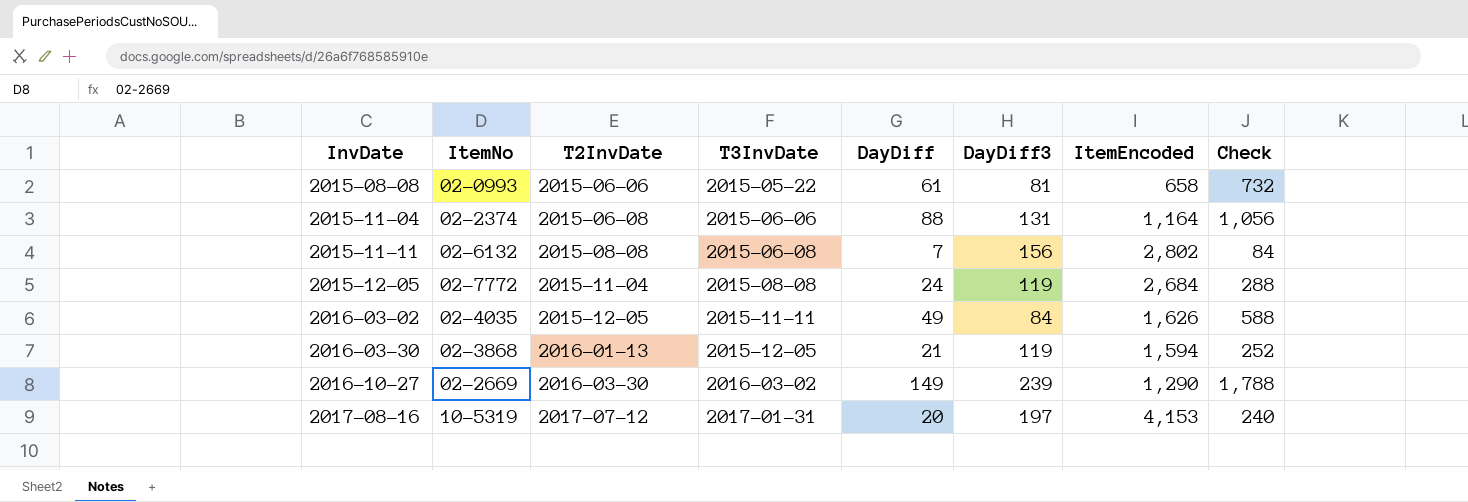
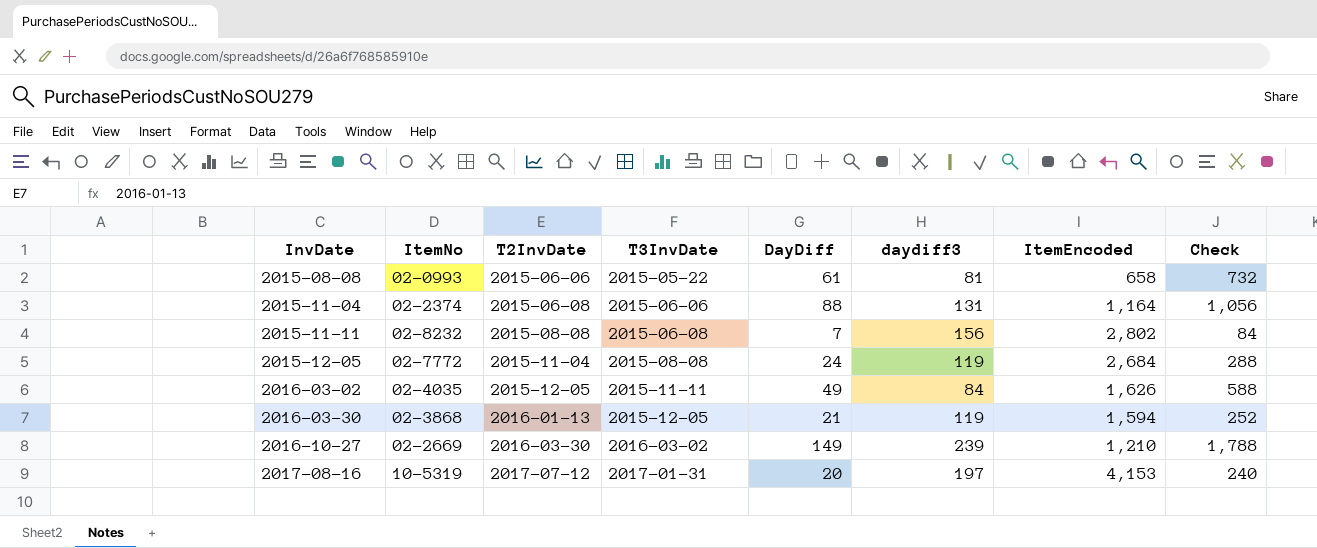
column name: DayDiff3 -> daydiff3
2015-11-11 | ItemNo: 02-6132 -> 02-8232
2016-10-27 | ItemEncoded: 1,290 -> 1,210

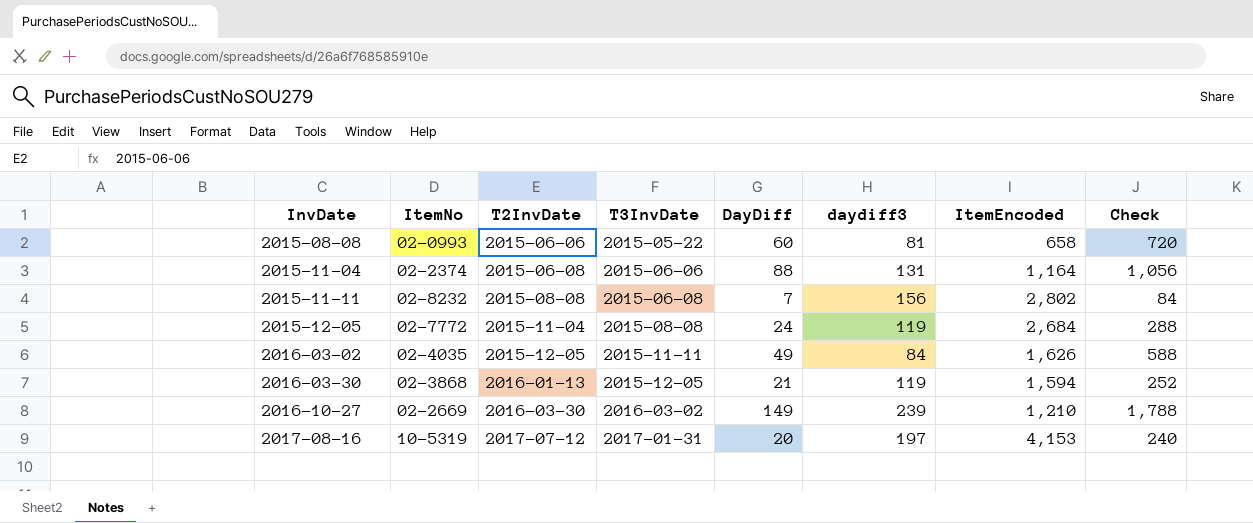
2015-08-08 | DayDiff: 61 -> 60
2015-08-08 | Check: 732 -> 720

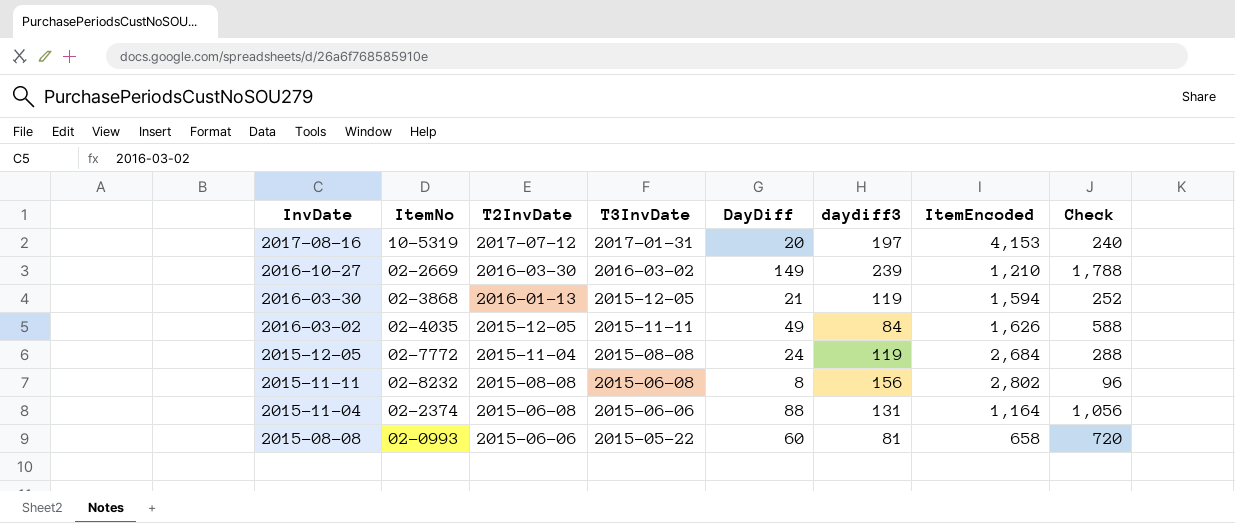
row order: InvDate ascending -> InvDate descending
2015-11-11 | DayDiff: 7 -> 8
2015-11-11 | Check: 84 -> 96

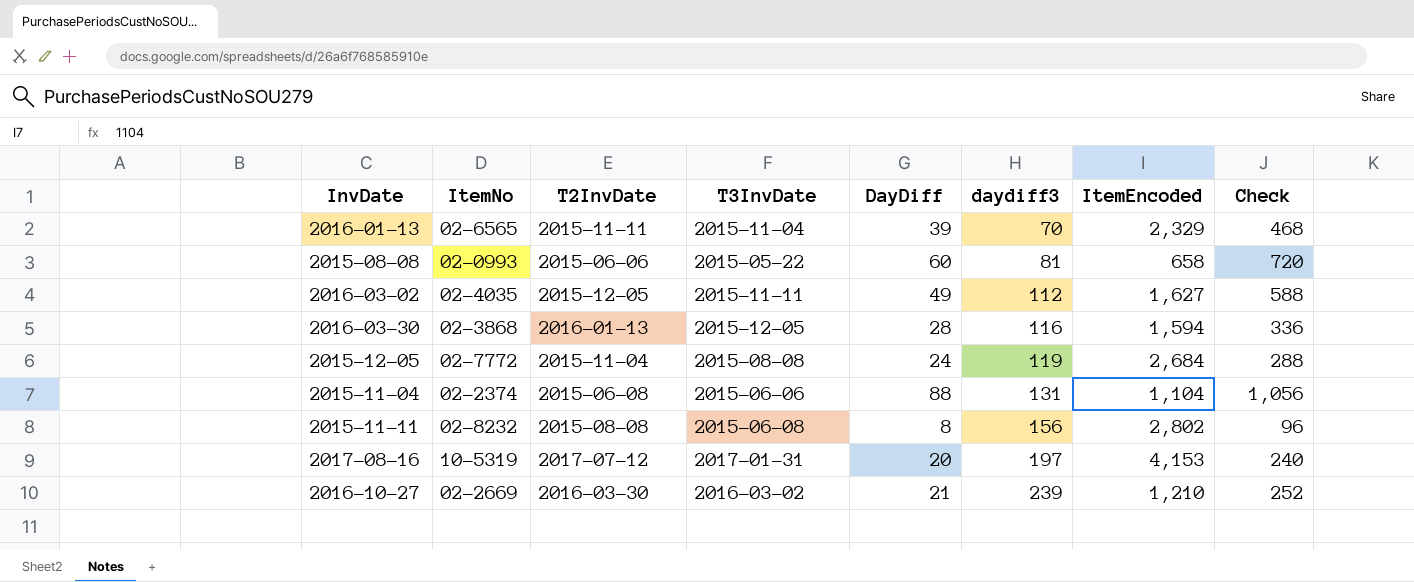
row order: InvDate descending -> daydiff3 ascending
row 2016-01-13: none -> 02-6565 | 2015-11-11 | 2015-11-04 | 39 | 70 | 2,329 | 468
2016-03-02 | daydiff3: 84 -> 112
2016-03-02 | ItemEncoded: 1,626 -> 1,627
2016-03-30 | DayDiff: 21 -> 28
2016-03-30 | daydiff3: 119 -> 116
2016-03-30 | Check: 252 -> 336
2015-11-04 | ItemEncoded: 1,164 -> 1,104
2016-10-27 | DayDiff: 149 -> 21
2016-10-27 | Check: 1,788 -> 252

